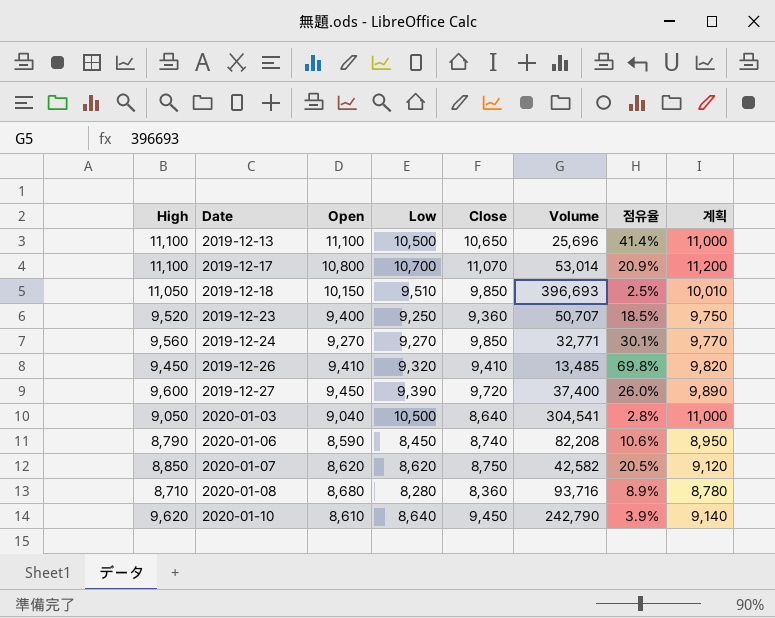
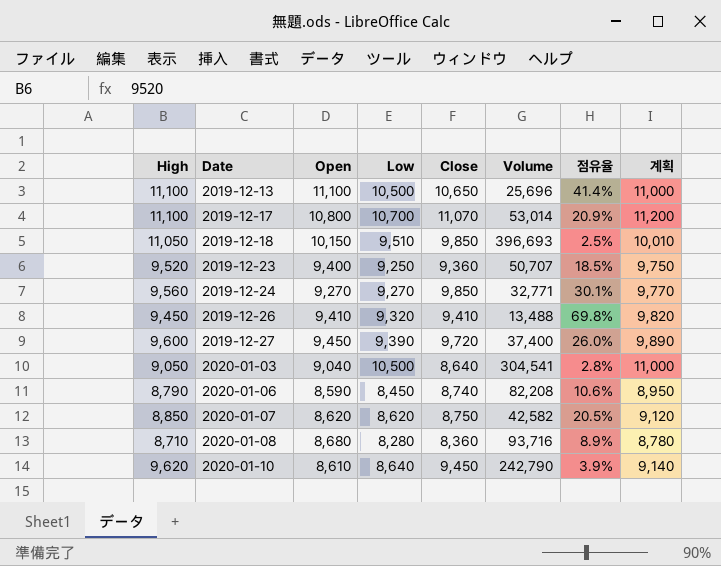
2019-12-26 | Volume: 13,485 -> 13,488

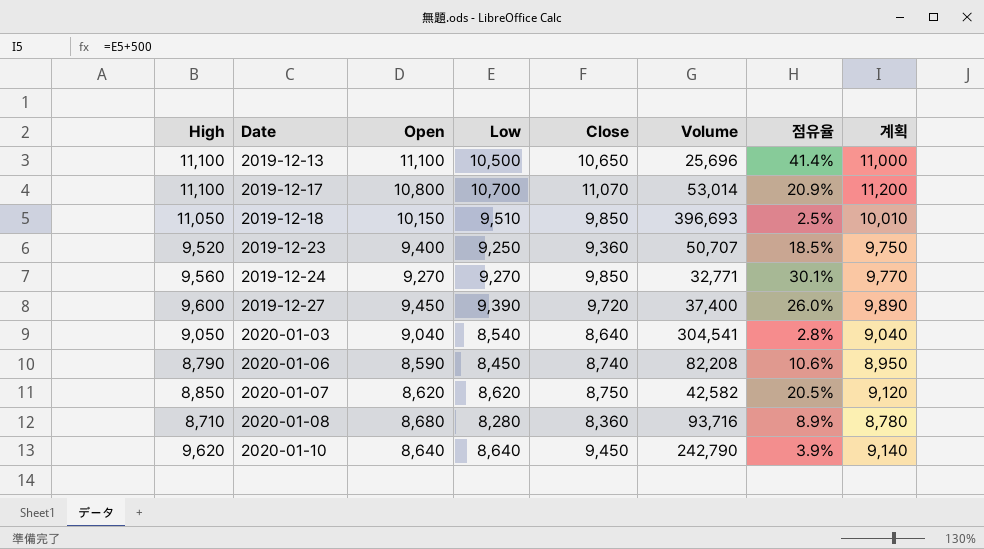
row 2019-12-26: 9,450 | 9,410 | 9,320 | 9,410 | 13,488 | 69.8% | 9,820 -> none
2020-01-03 | Low: 10,500 -> 8,540
2020-01-03 | 계획: 11,000 -> 9,040
2020-01-10 | Open: 8,610 -> 8,640

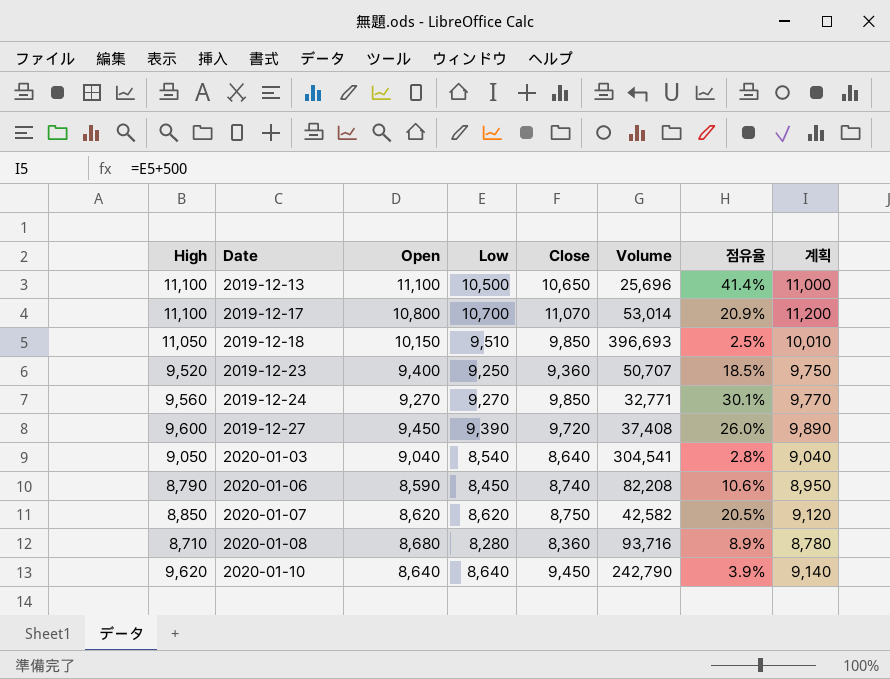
2019-12-27 | Volume: 37,400 -> 37,408

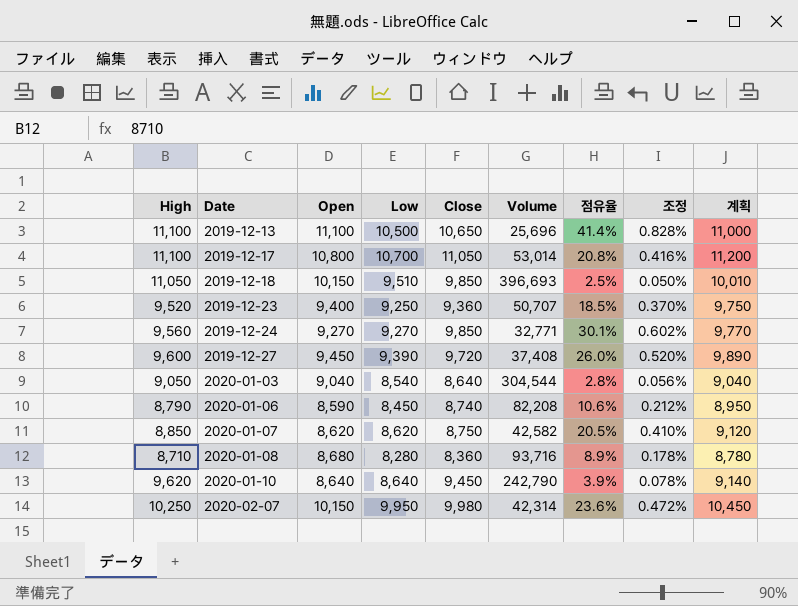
column 조정 | formula: none -> [점유율] * 0.02
2019-12-17 | Close: 11,070 -> 11,050
2019-12-17 | 점유율: 20.9% -> 20.8%
2020-01-03 | Volume: 304,541 -> 304,544
row 2020-02-07: none -> 10,250 | 10,150 | 9,950 | 9,980 | 42,314 | 23.6% | 0.472% | 10,450

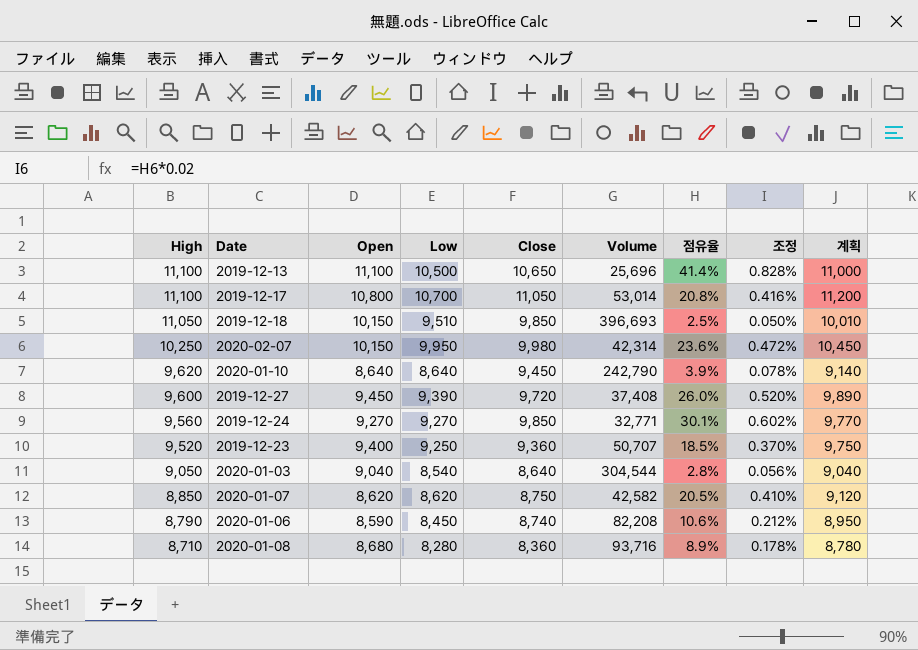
row order: Date ascending -> High descending

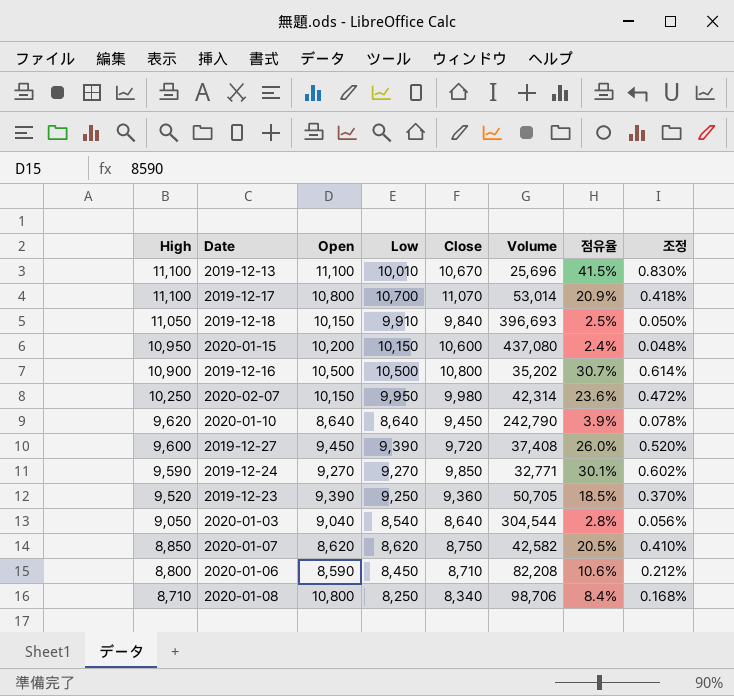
column 계획 | formula: [Low] + 500 -> none
2019-12-13 | Low: 10,500 -> 10,010
2019-12-13 | Close: 10,650 -> 10,670
2019-12-13 | 점유율: 41.4% -> 41.5%
2019-12-13 | 조정: 0.828% -> 0.830%
2019-12-17 | Close: 11,050 -> 11,070
2019-12-17 | 점유율: 20.8% -> 20.9%
2019-12-17 | 조정: 0.416% -> 0.418%
2019-12-18 | Low: 9,510 -> 9,910
2019-12-18 | Close: 9,850 -> 9,840
row 2020-01-15: none -> 10,950 | 10,200 | 10,150 | 10,600 | 437,080 | 2.4% | 0.048%
row 2019-12-16: none -> 10,900 | 10,500 | 10,500 | 10,800 | 35,202 | 30.7% | 0.614%
2019-12-24 | High: 9,560 -> 9,590
2019-12-23 | Open: 9,400 -> 9,390
2019-12-23 | Volume: 50,707 -> 50,705
2020-01-06 | High: 8,790 -> 8,800
2020-01-06 | Close: 8,740 -> 8,710
2020-01-08 | Open: 8,680 -> 10,800
2020-01-08 | Low: 8,280 -> 8,250
2020-01-08 | Close: 8,360 -> 8,340
2020-01-08 | Volume: 93,716 -> 98,706
2020-01-08 | 점유율: 8.9% -> 8.4%
2020-01-08 | 조정: 0.178% -> 0.168%

